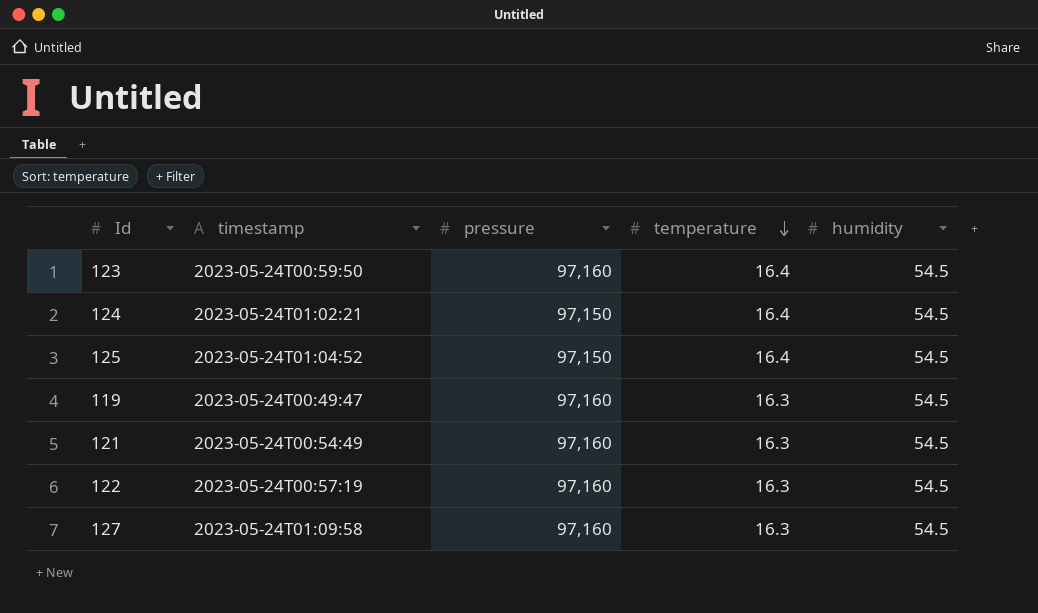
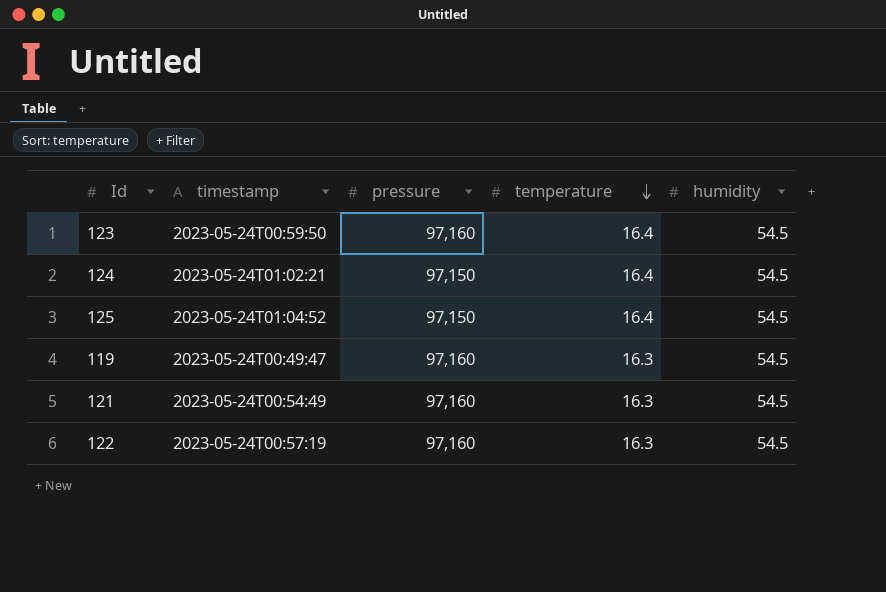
row 127: 2023-05-24T01:09:58 | 97,160 | 16.3 | 54.5 -> none

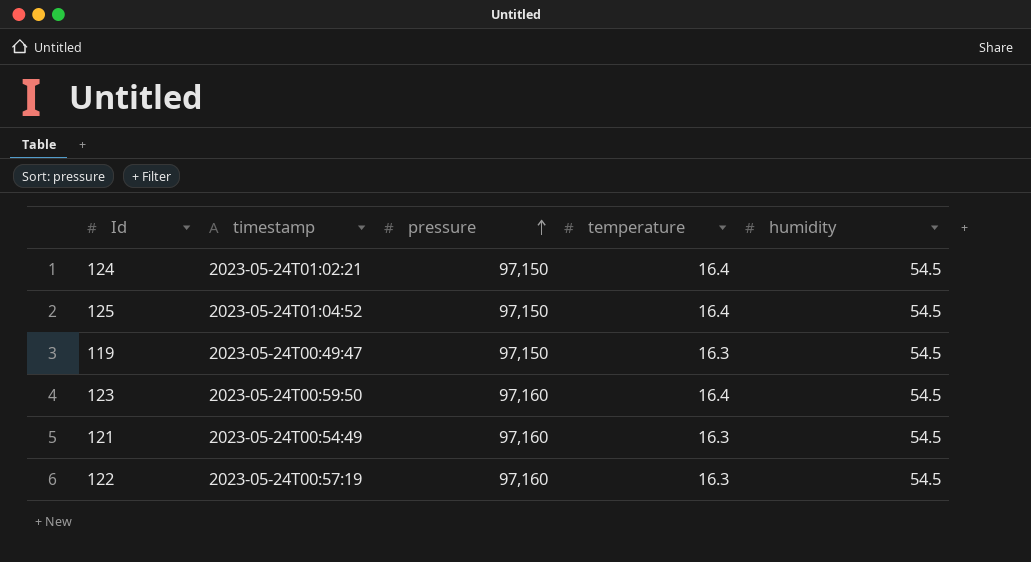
row order: temperature descending -> pressure ascending
119 | pressure: 97,160 -> 97,150

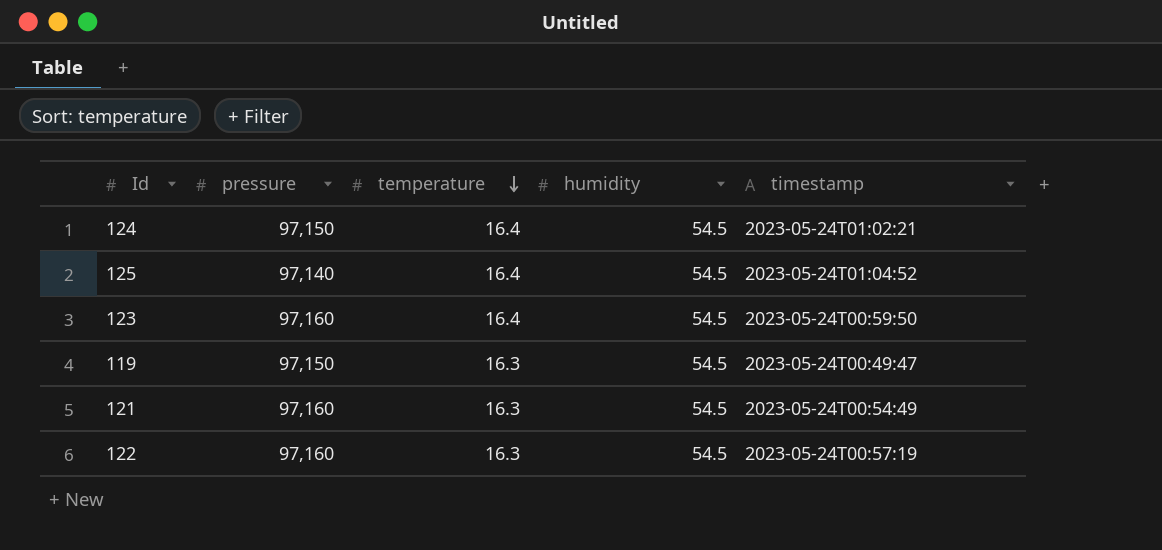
row order: pressure ascending -> temperature descending
column timestamp | position: 2 -> 5
125 | pressure: 97,150 -> 97,140

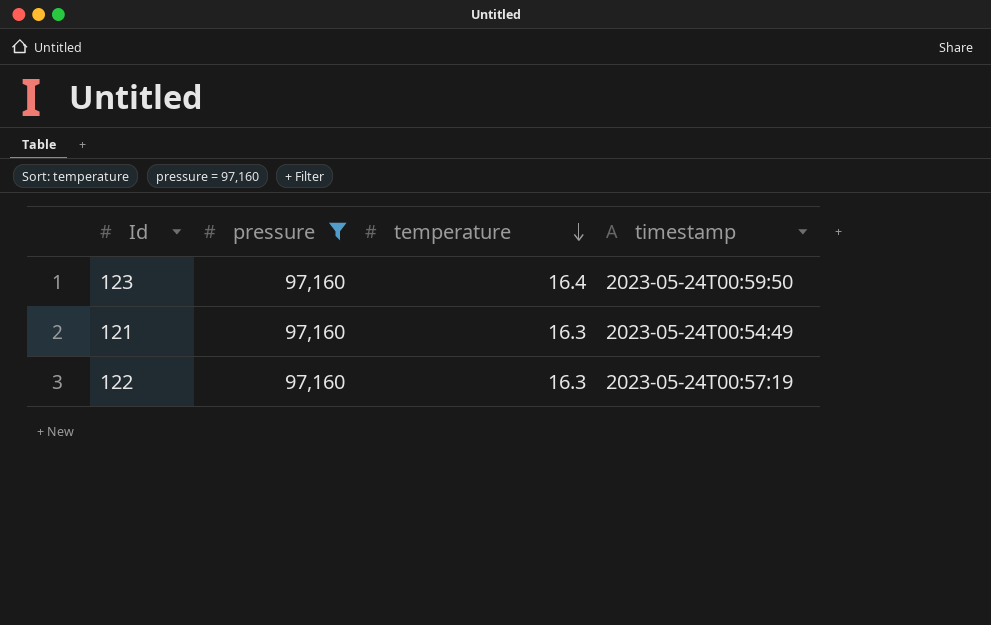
filter: none -> pressure = 97,160
column humidity | position: 4 -> none

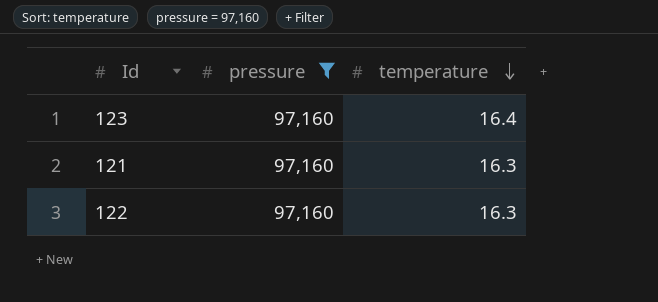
column timestamp | position: 4 -> none

